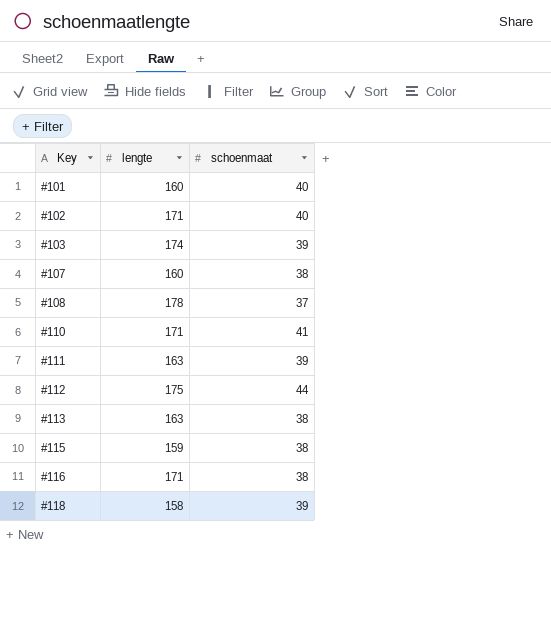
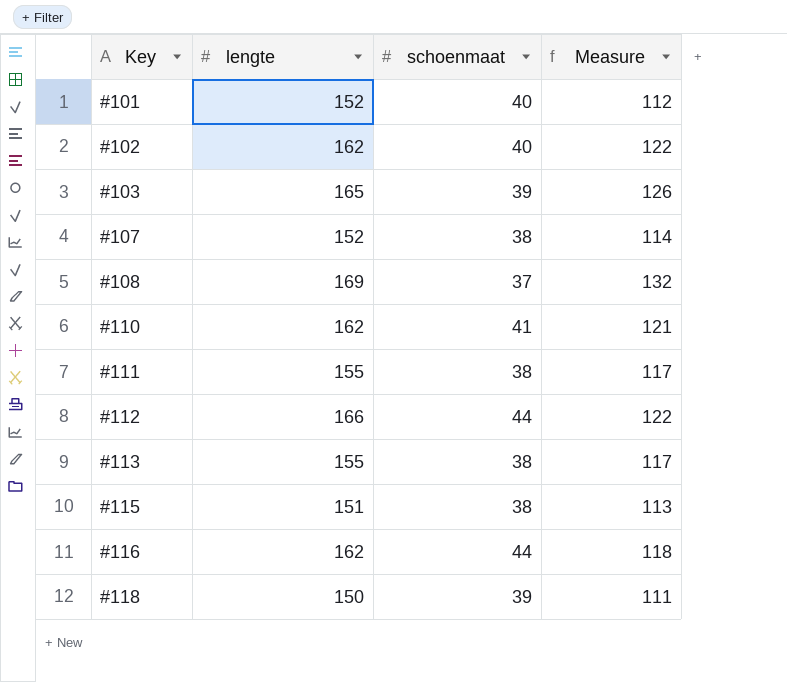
column Measure | formula: none -> [lengte] - [schoenmaat]
#101 | lengte: 160 -> 152
#102 | lengte: 171 -> 162
#103 | lengte: 174 -> 165
#107 | lengte: 160 -> 152
#108 | lengte: 178 -> 169
#110 | lengte: 171 -> 162
#111 | lengte: 163 -> 155
#111 | schoenmaat: 39 -> 38
#112 | lengte: 175 -> 166
#113 | lengte: 163 -> 155
#115 | lengte: 159 -> 151
#116 | lengte: 171 -> 162
#116 | schoenmaat: 38 -> 44
#118 | lengte: 158 -> 150

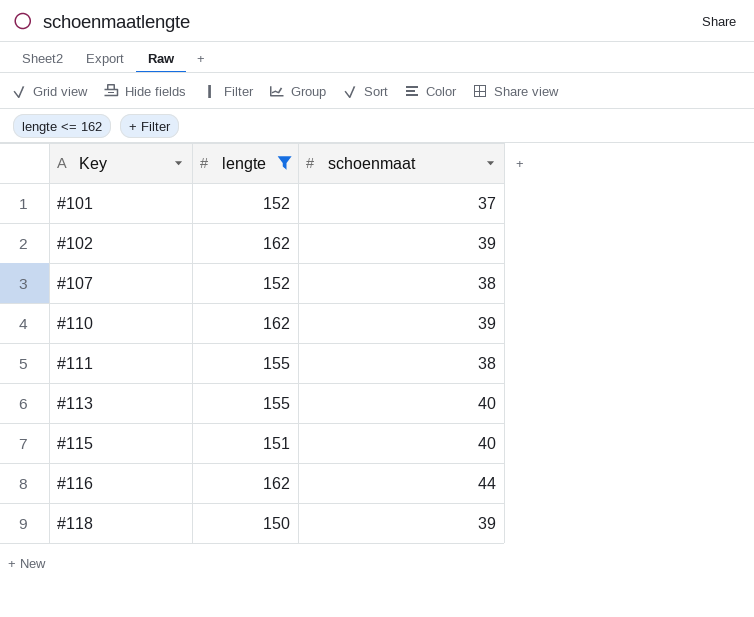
filter: none -> lengte <= 162
column Measure | formula: [lengte] - [schoenmaat] -> none
#101 | schoenmaat: 40 -> 37
#102 | schoenmaat: 40 -> 39
#110 | schoenmaat: 41 -> 39
#113 | schoenmaat: 38 -> 40
#115 | schoenmaat: 38 -> 40

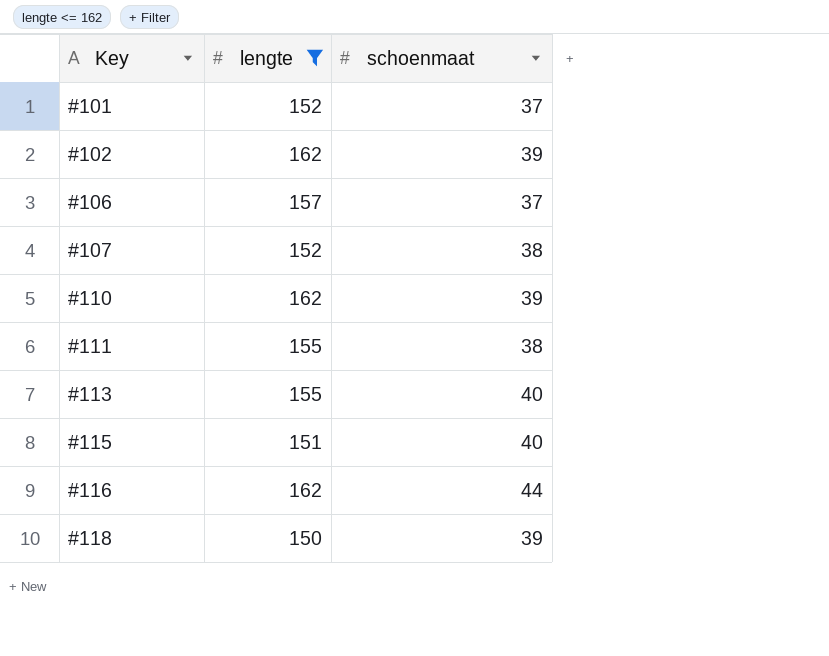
row #106: none -> 157 | 37

